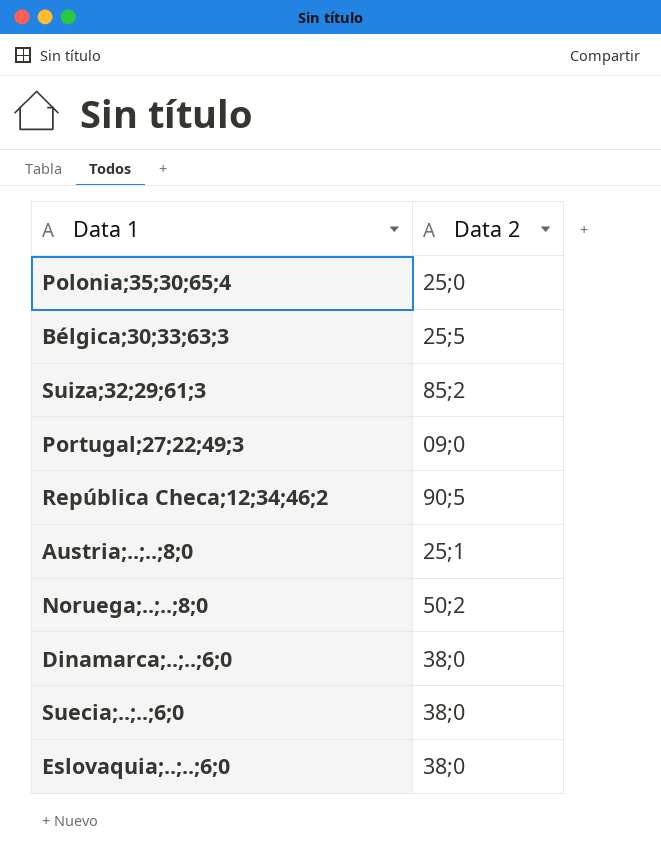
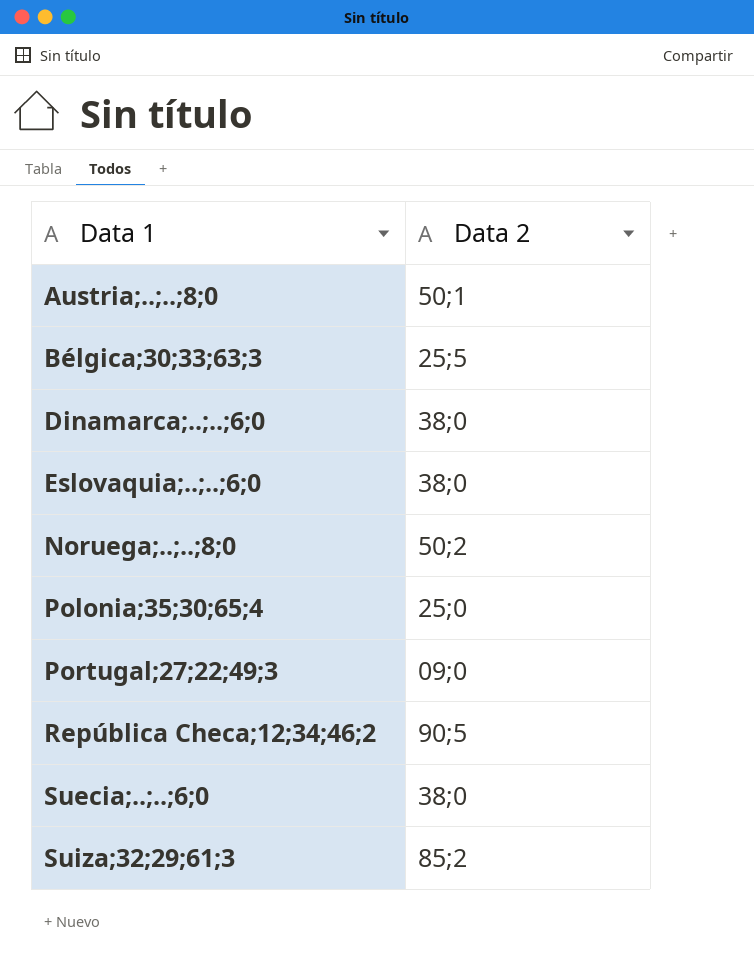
row order: none -> Data 1 ascending
Austria;..;..;8;0 | Data 2: 25;1 -> 50;1

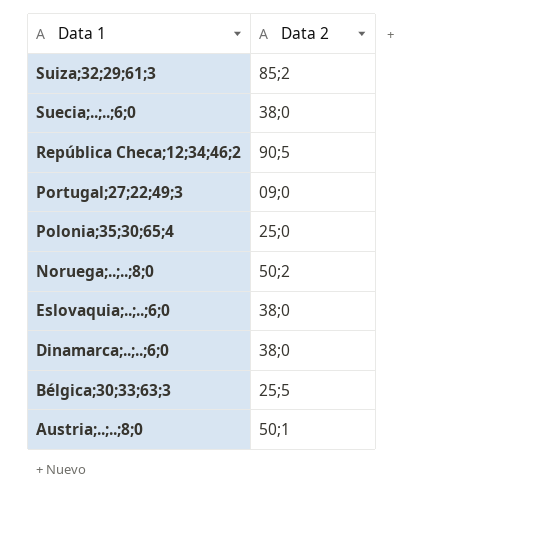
row order: Data 1 ascending -> Data 1 descending

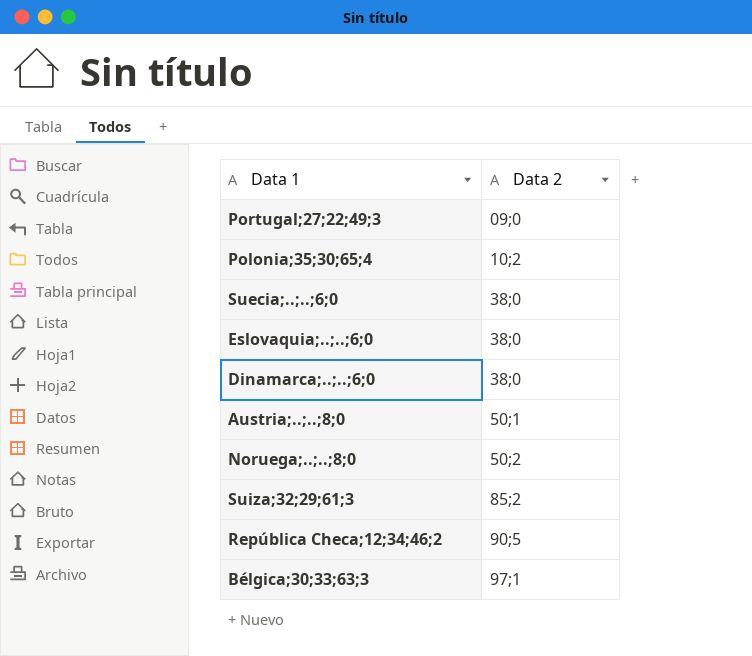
row order: Data 1 descending -> Data 2 ascending
Polonia;35;30;65;4 | Data 2: 25;0 -> 10;2
Bélgica;30;33;63;3 | Data 2: 25;5 -> 97;1

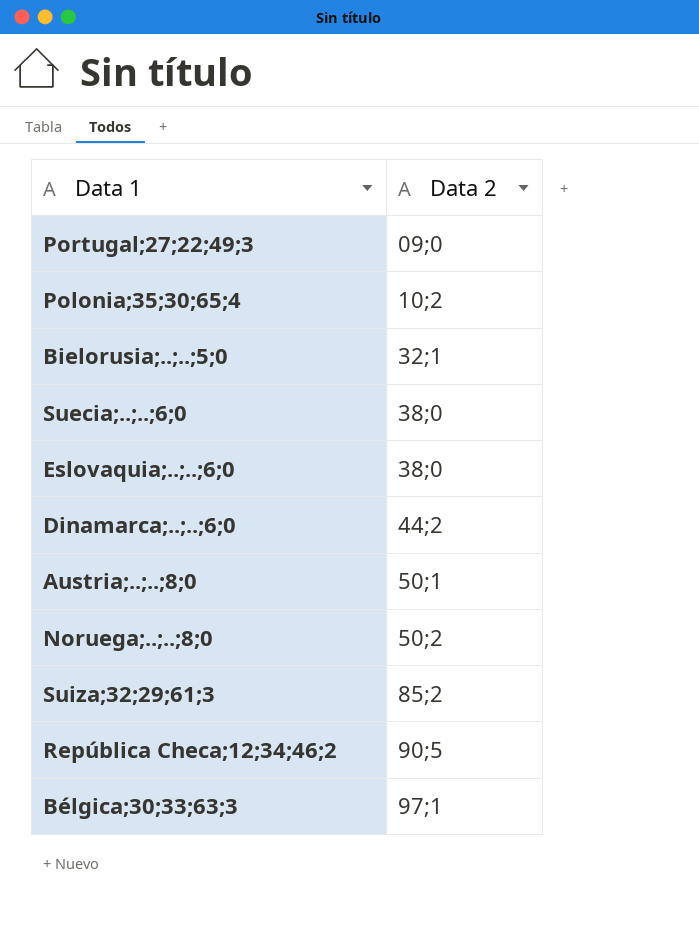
row Bielorusia;..;..;5;0: none -> 32;1
Dinamarca;..;..;6;0 | Data 2: 38;0 -> 44;2

